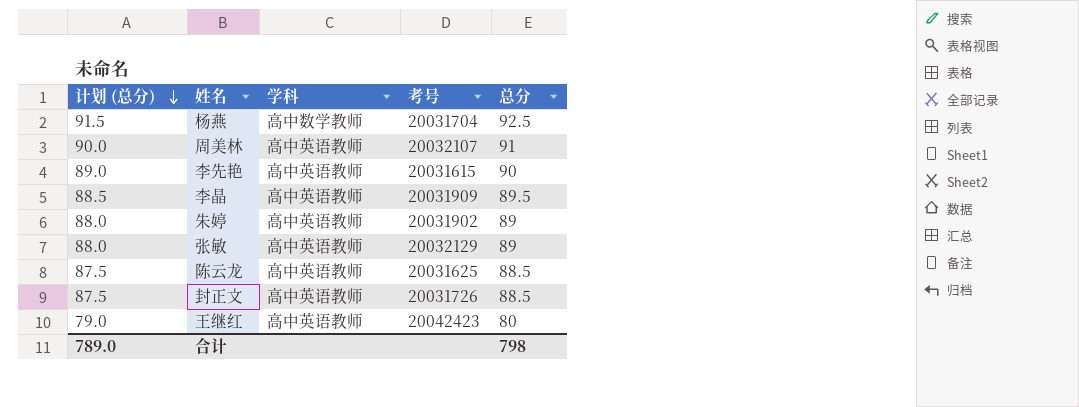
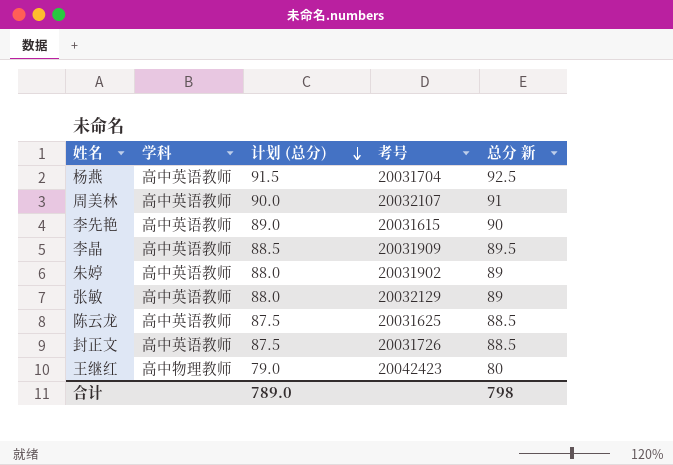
column 计划 (总分) | position: 1 -> 3
column name: 总分 -> 总分 新
杨燕 | 学科: 高中数学教师 -> 高中英语教师
王继红 | 学科: 高中英语教师 -> 高中物理教师

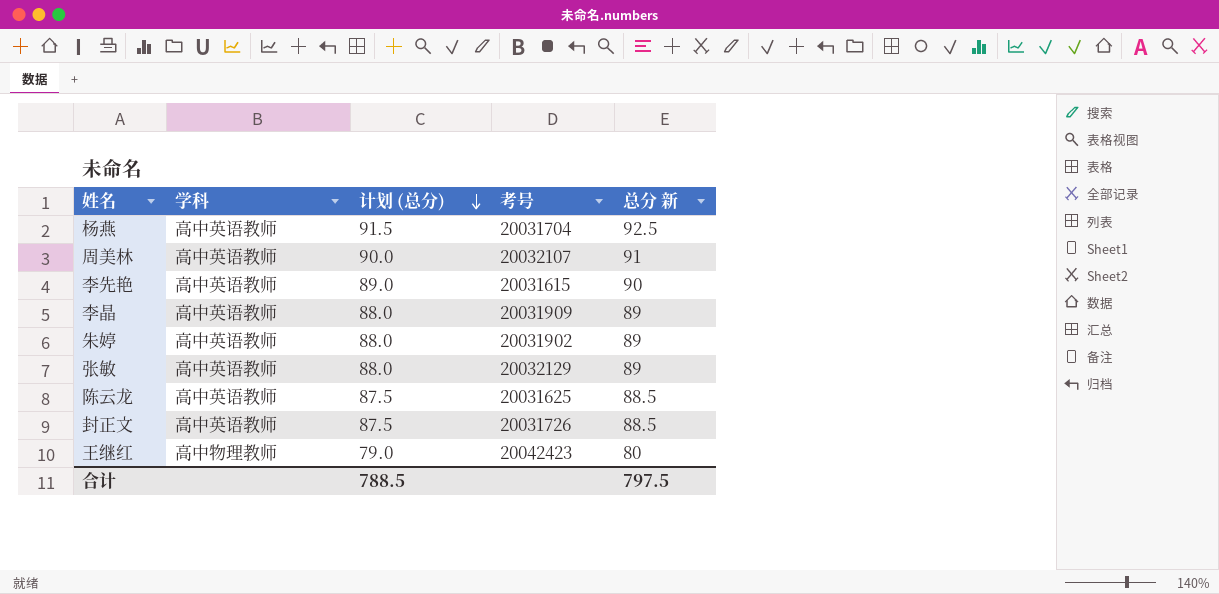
李晶 | 计划 (总分): 88.5 -> 88.0
李晶 | 总分 新: 89.5 -> 89
合计 | 计划 (总分): 789.0 -> 788.5
合计 | 总分 新: 798 -> 797.5

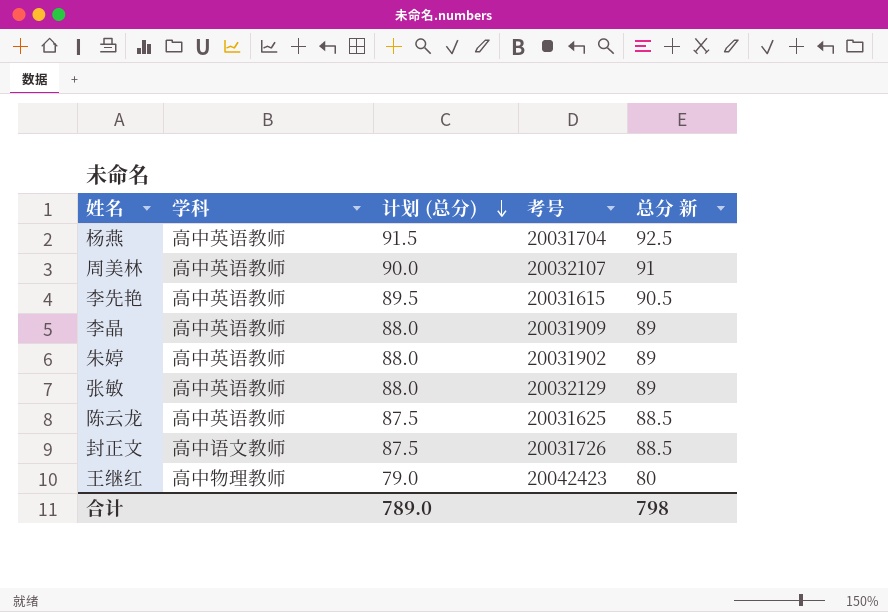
李先艳 | 计划 (总分): 89.0 -> 89.5
李先艳 | 总分 新: 90 -> 90.5
封正文 | 学科: 高中英语教师 -> 高中语文教师
合计 | 计划 (总分): 788.5 -> 789.0
合计 | 总分 新: 797.5 -> 798

